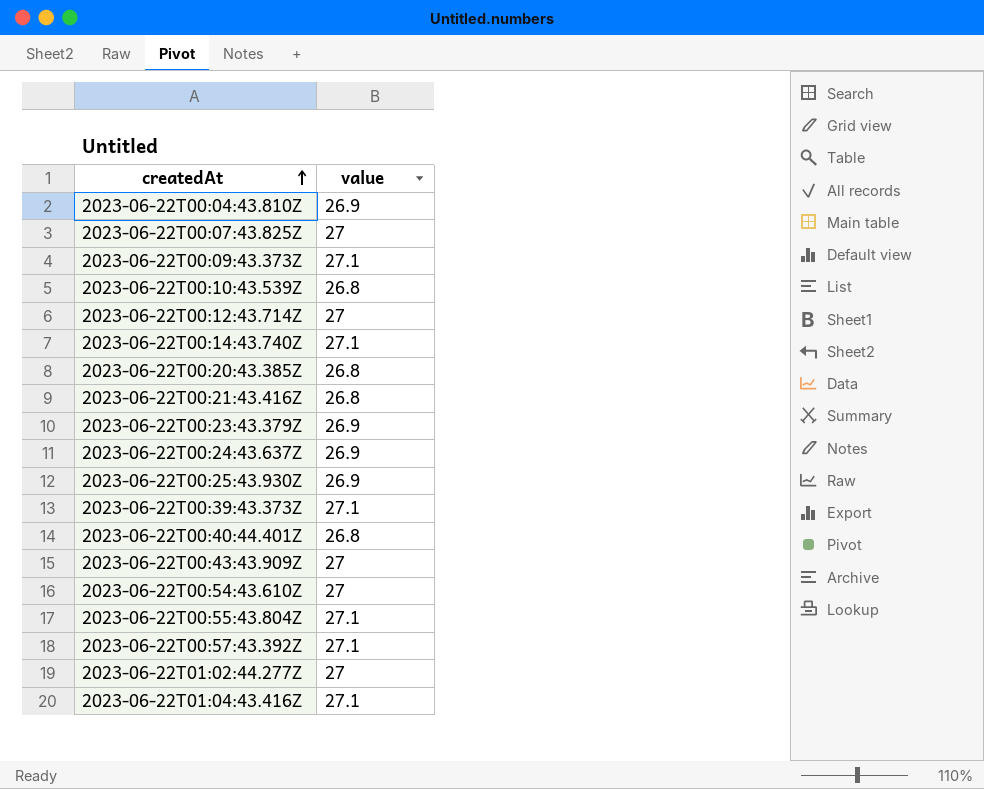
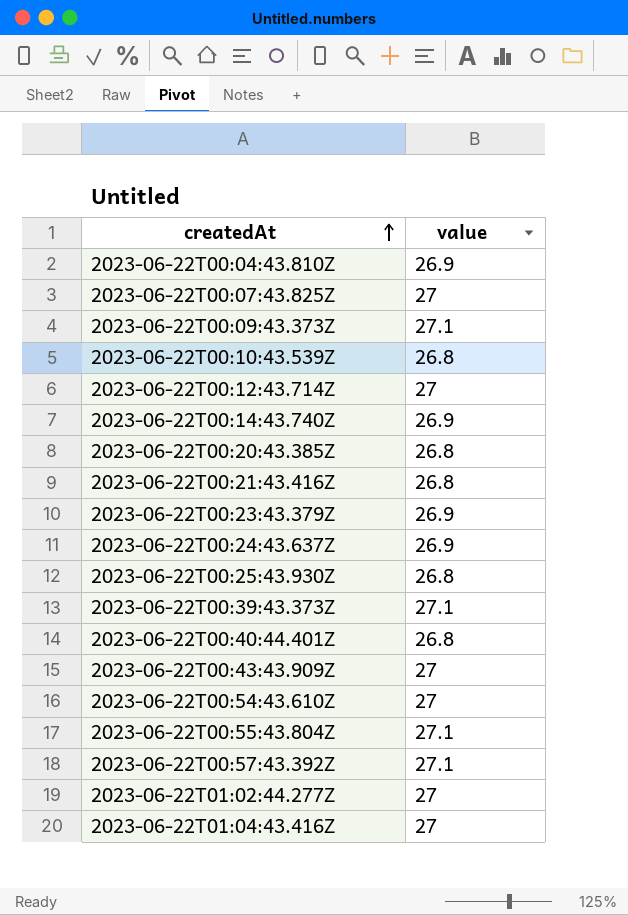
2023-06-22T00:14:43.740Z | value: 27.1 -> 26.9
2023-06-22T00:25:43.930Z | value: 26.9 -> 26.8
2023-06-22T01:04:43.416Z | value: 27.1 -> 27

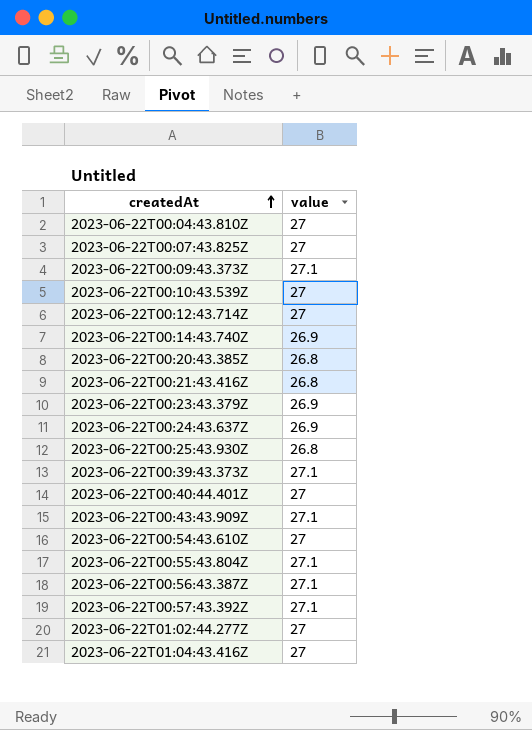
2023-06-22T00:04:43.810Z | value: 26.9 -> 27
2023-06-22T00:10:43.539Z | value: 26.8 -> 27
2023-06-22T00:40:44.401Z | value: 26.8 -> 27
2023-06-22T00:43:43.909Z | value: 27 -> 27.1
row 2023-06-22T00:56:43.387Z: none -> 27.1

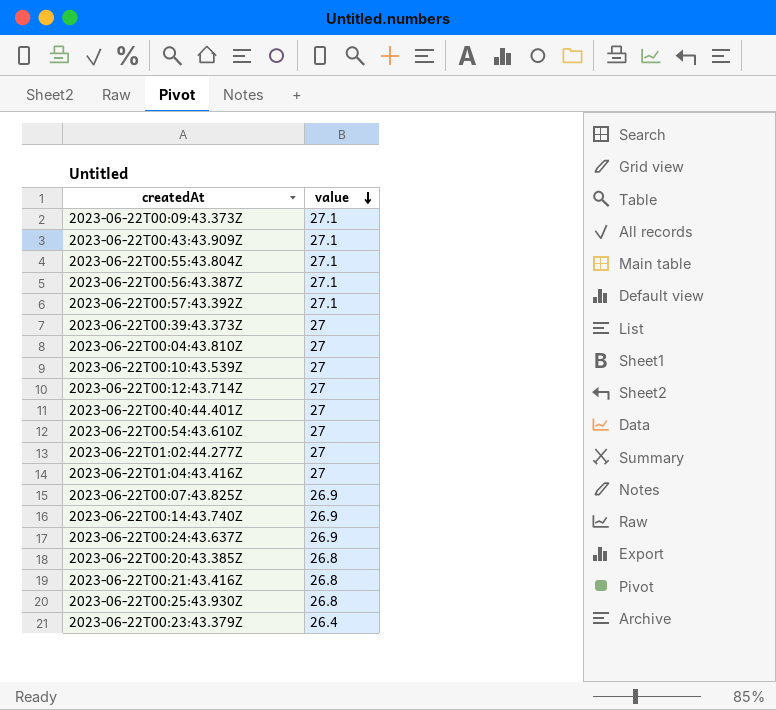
row order: createdAt ascending -> value descending
2023-06-22T00:39:43.373Z | value: 27.1 -> 27
2023-06-22T00:07:43.825Z | value: 27 -> 26.9
2023-06-22T00:23:43.379Z | value: 26.9 -> 26.4

